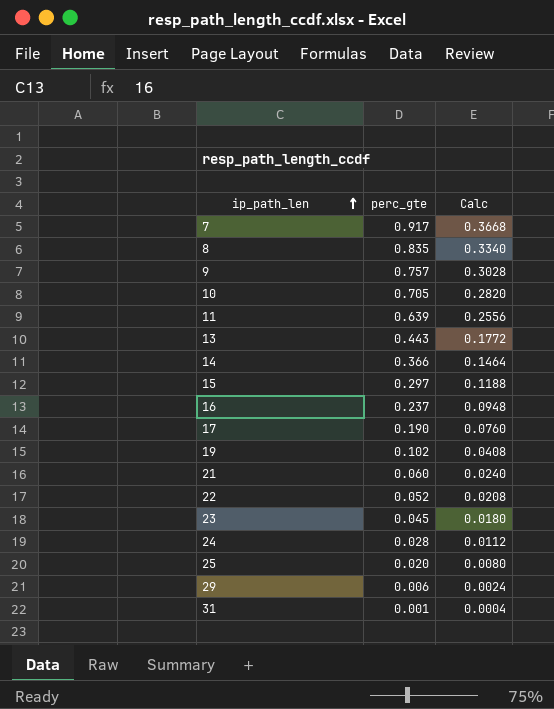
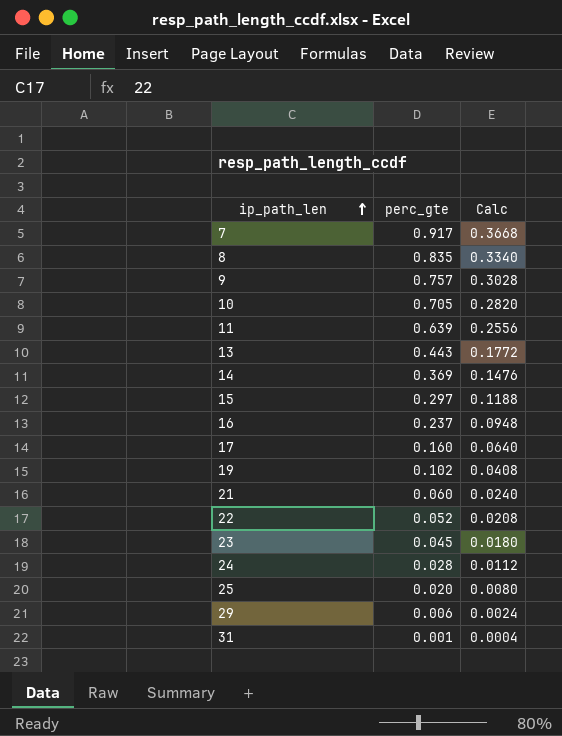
14 | perc_gte: 0.366 -> 0.369
14 | Calc: 0.1464 -> 0.1476
17 | perc_gte: 0.190 -> 0.160
17 | Calc: 0.0760 -> 0.0640

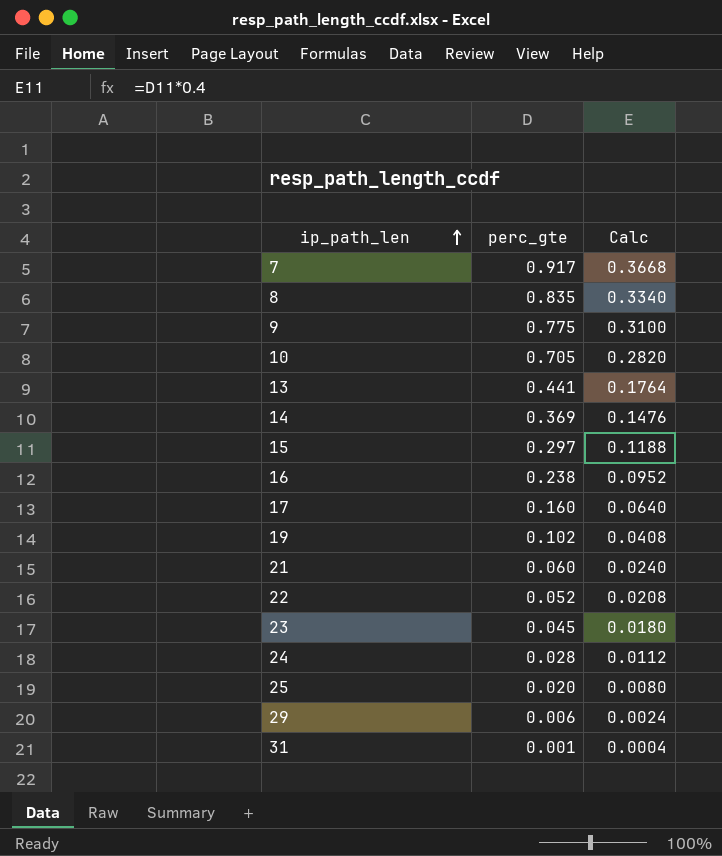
row 11: 0.639 | 0.2556 -> none
9 | perc_gte: 0.757 -> 0.775
9 | Calc: 0.3028 -> 0.3100
13 | perc_gte: 0.443 -> 0.441
13 | Calc: 0.1772 -> 0.1764
16 | perc_gte: 0.237 -> 0.238
16 | Calc: 0.0948 -> 0.0952

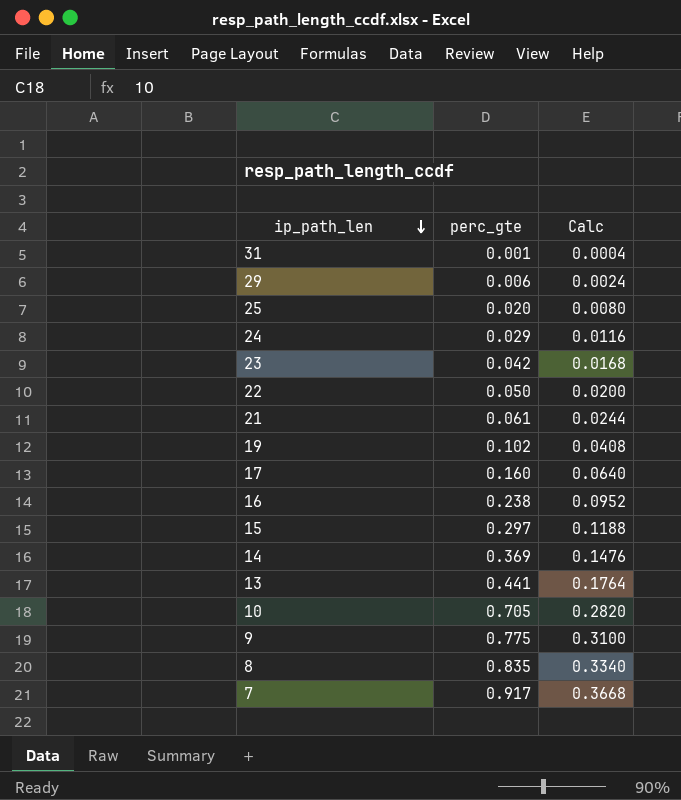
row order: ip_path_len ascending -> ip_path_len descending
24 | perc_gte: 0.028 -> 0.029
24 | Calc: 0.0112 -> 0.0116
23 | perc_gte: 0.045 -> 0.042
23 | Calc: 0.0180 -> 0.0168
22 | perc_gte: 0.052 -> 0.050
22 | Calc: 0.0208 -> 0.0200
21 | perc_gte: 0.060 -> 0.061
21 | Calc: 0.0240 -> 0.0244

